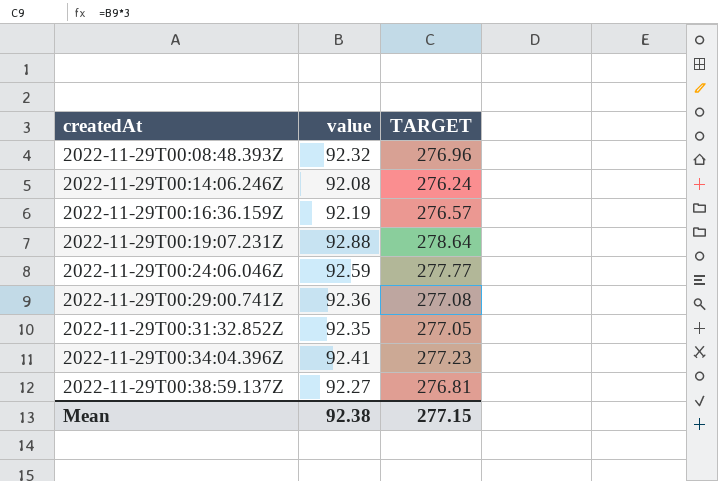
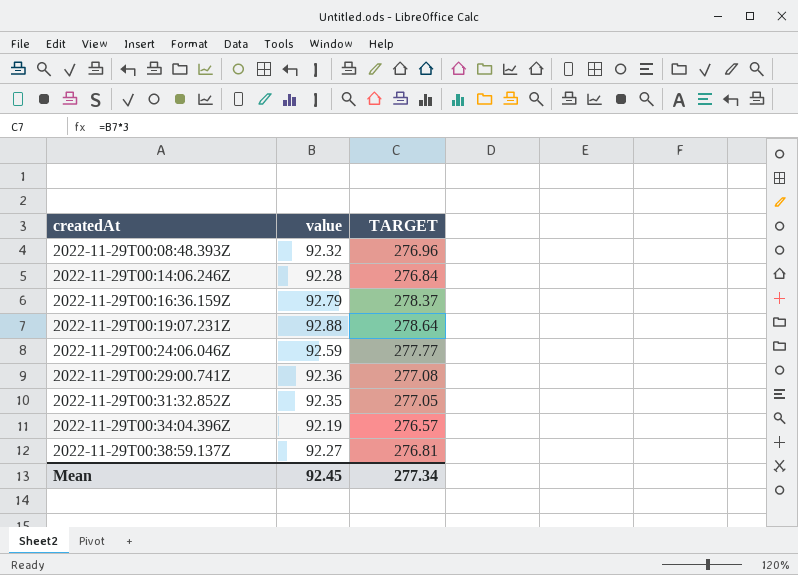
2022-11-29T00:14:06.246Z | value: 92.08 -> 92.28
2022-11-29T00:14:06.246Z | TARGET: 276.24 -> 276.84
2022-11-29T00:16:36.159Z | value: 92.19 -> 92.79
2022-11-29T00:16:36.159Z | TARGET: 276.57 -> 278.37
2022-11-29T00:34:04.396Z | value: 92.41 -> 92.19
2022-11-29T00:34:04.396Z | TARGET: 277.23 -> 276.57
Mean | value: 92.38 -> 92.45
Mean | TARGET: 277.15 -> 277.34

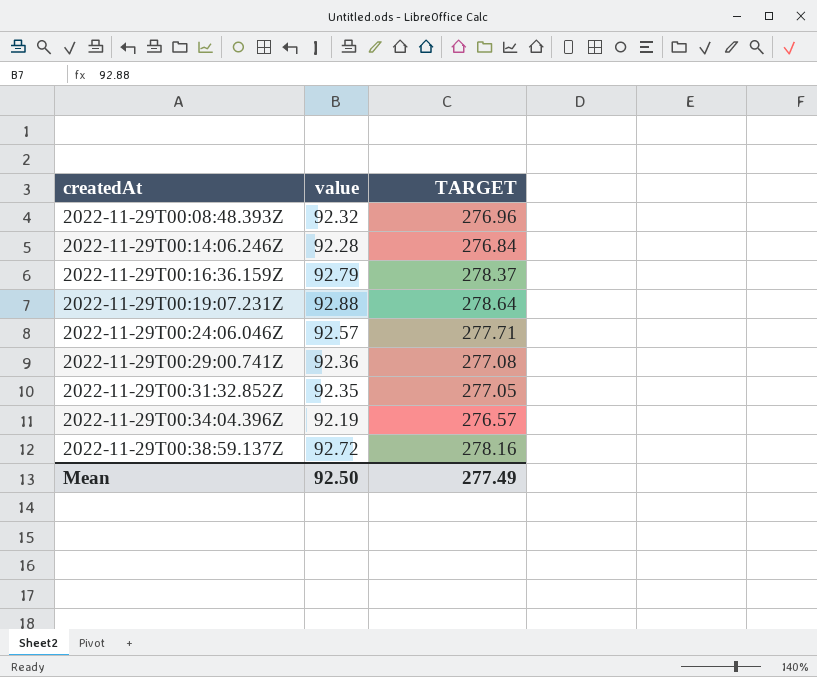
2022-11-29T00:24:06.046Z | value: 92.59 -> 92.57
2022-11-29T00:24:06.046Z | TARGET: 277.77 -> 277.71
2022-11-29T00:38:59.137Z | value: 92.27 -> 92.72
2022-11-29T00:38:59.137Z | TARGET: 276.81 -> 278.16
Mean | value: 92.45 -> 92.50
Mean | TARGET: 277.34 -> 277.49

